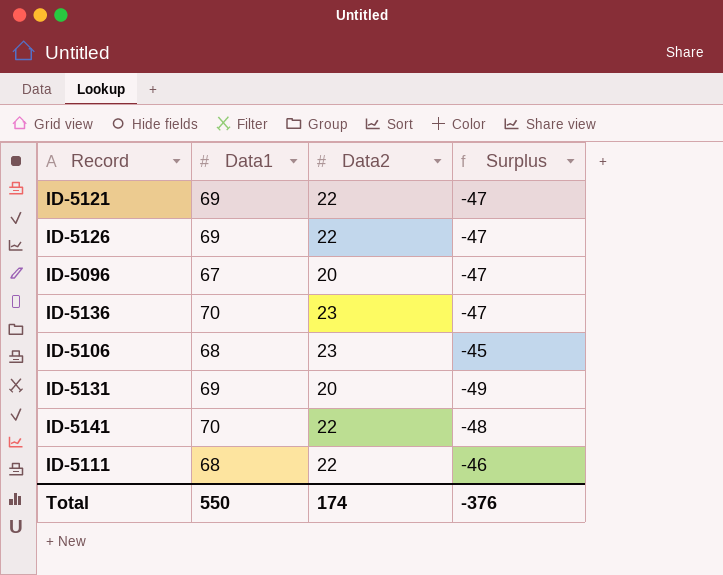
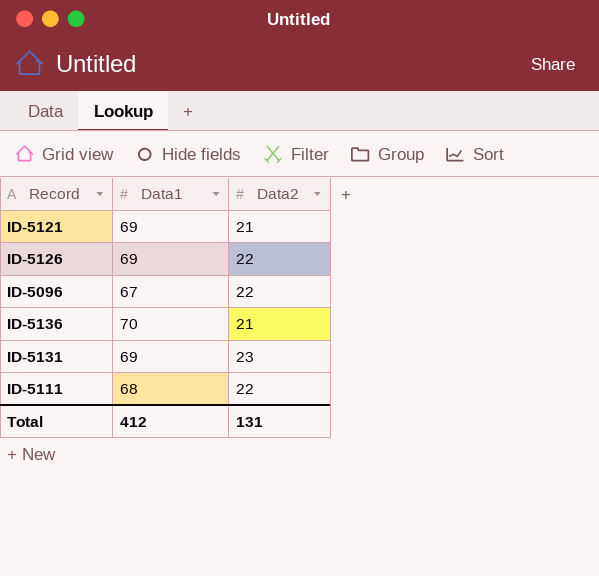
column Surplus | formula: [Data2] - [Data1] -> none
row ID-5106: 68 | 23 | -45 -> none
row ID-5141: 70 | 22 | -48 -> none
ID-5121 | Data2: 22 -> 21
ID-5096 | Data2: 20 -> 22
ID-5136 | Data2: 23 -> 21
ID-5131 | Data2: 20 -> 23
Total | Data1: 550 -> 412
Total | Data2: 174 -> 131

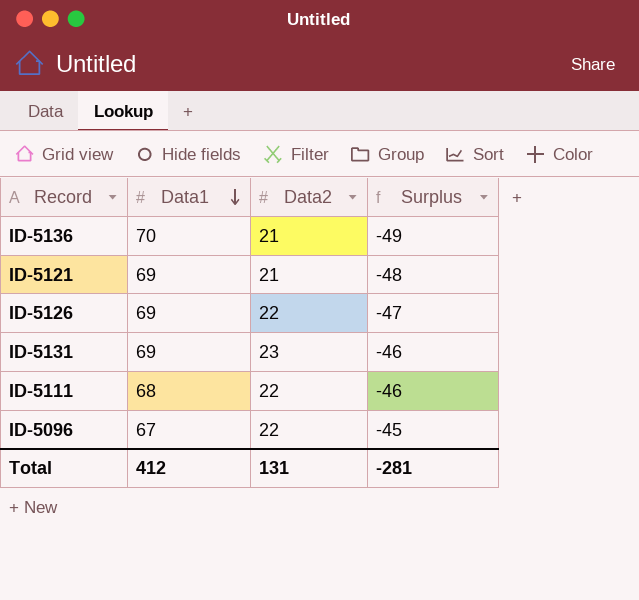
row order: none -> Data1 descending
column Surplus | formula: none -> [Data2] - [Data1]

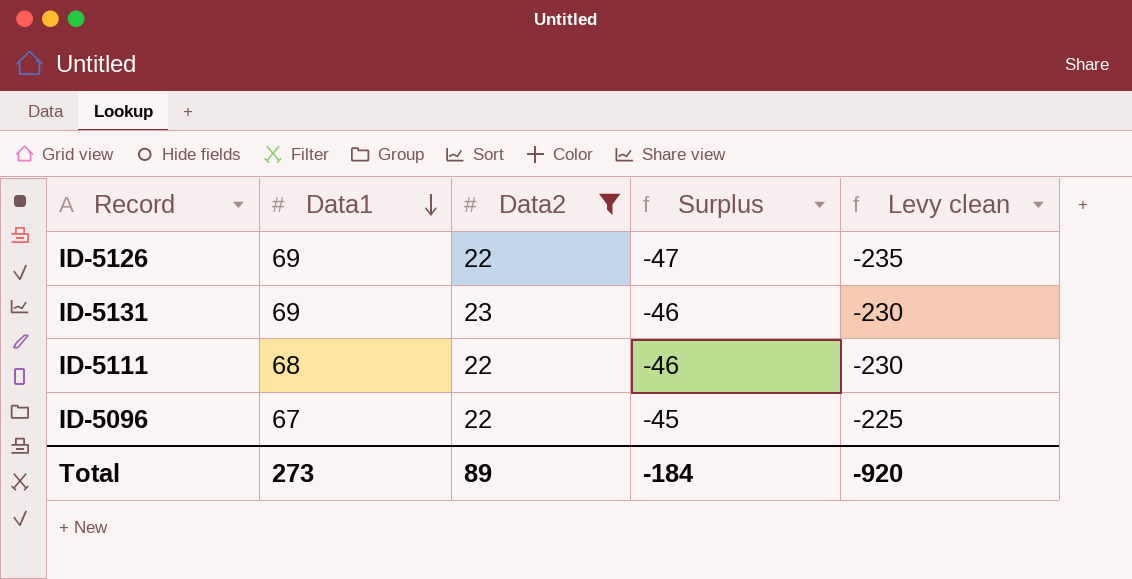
filter: none -> Data2 != 21
column Levy clean | formula: none -> [Surplus] * 5
Total | Data1: 412 -> 273
Total | Data2: 131 -> 89
Total | Surplus: -281 -> -184

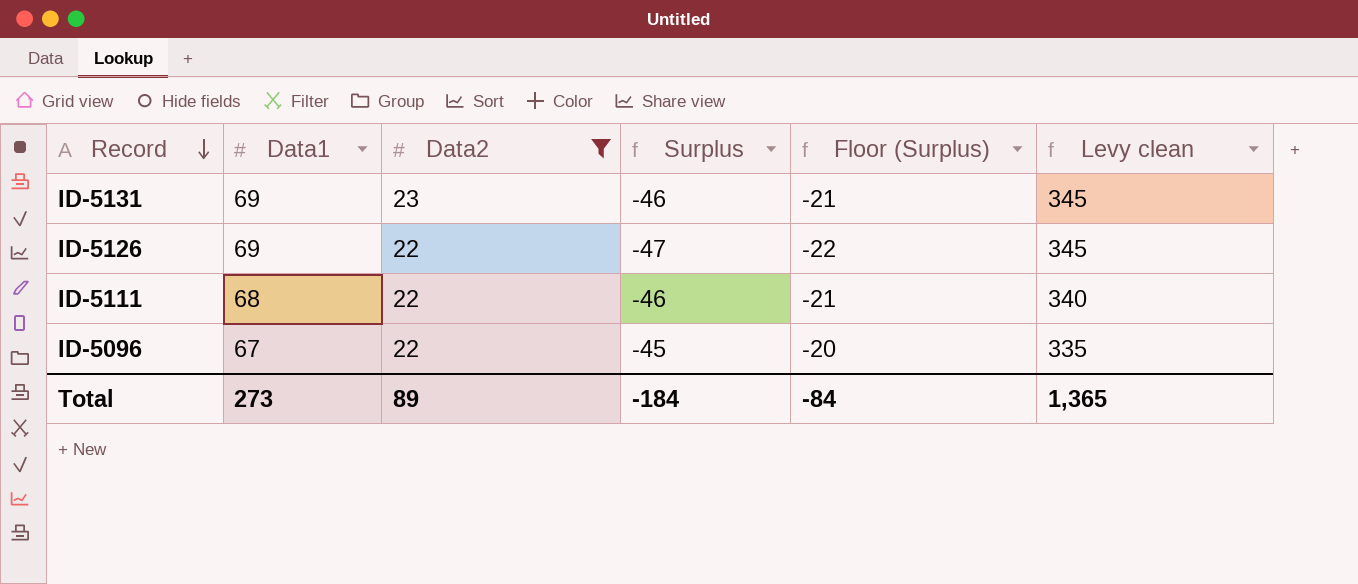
row order: Data1 descending -> Record descending
column Floor (Surplus) | formula: none -> [Surplus] + 25
column Levy clean | formula: [Surplus] * 5 -> [Data1] * 5
Total | Levy clean: -920 -> 1,365

